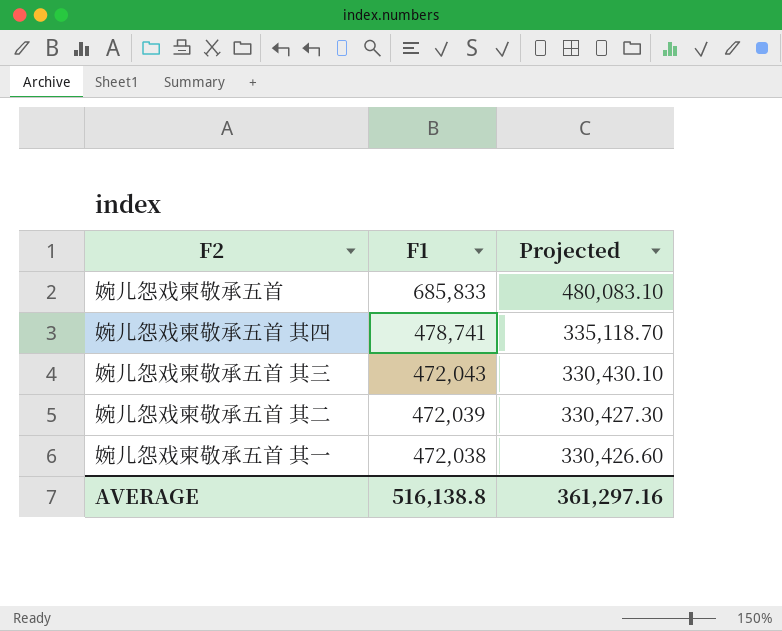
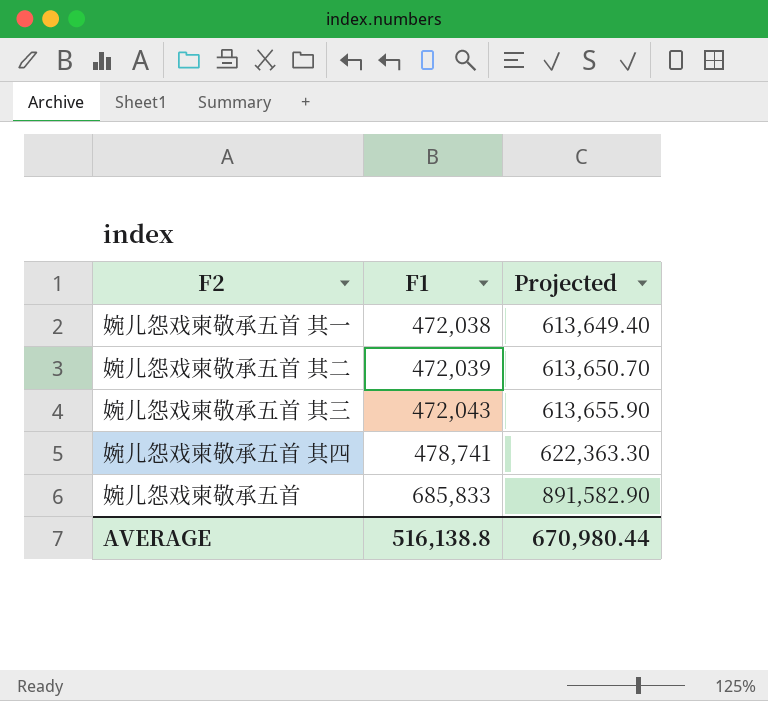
row order: F1 descending -> F1 ascending
column Projected | formula: [F1] * 0.7 -> [F1] * 1.3
AVERAGE | Projected: 361,297.16 -> 670,980.44

